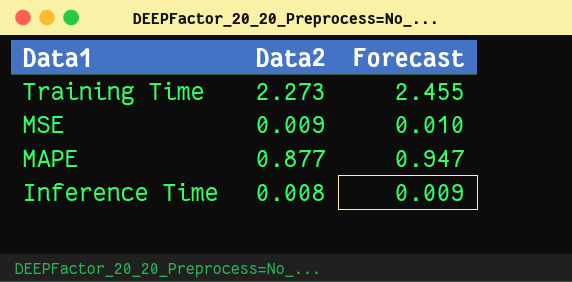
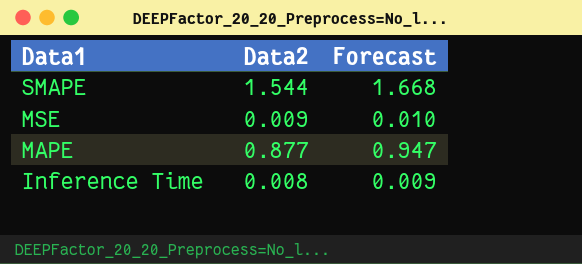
row Training Time: 2.273 | 2.455 -> none
row SMAPE: none -> 1.544 | 1.668

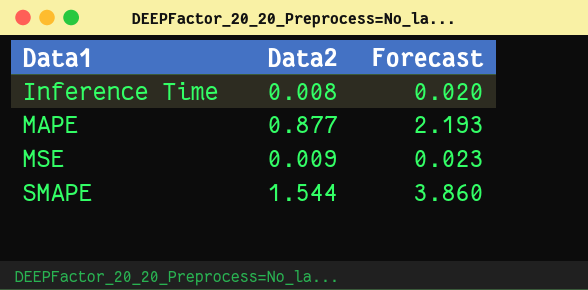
row order: Data1 descending -> Data1 ascending
column Forecast | formula: [Data2] * 1.08 -> [Data2] * 2.5

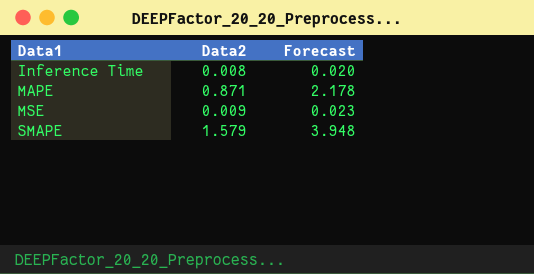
MAPE | Data2: 0.877 -> 0.871
MAPE | Forecast: 2.193 -> 2.178
SMAPE | Data2: 1.544 -> 1.579
SMAPE | Forecast: 3.860 -> 3.948

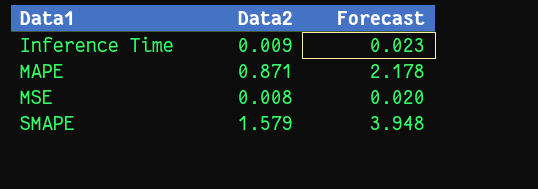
Inference Time | Data2: 0.008 -> 0.009
Inference Time | Forecast: 0.020 -> 0.023
MSE | Data2: 0.009 -> 0.008
MSE | Forecast: 0.023 -> 0.020

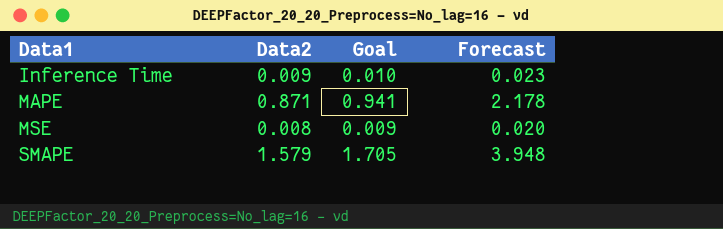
column Goal | formula: none -> [Data2] * 1.08

